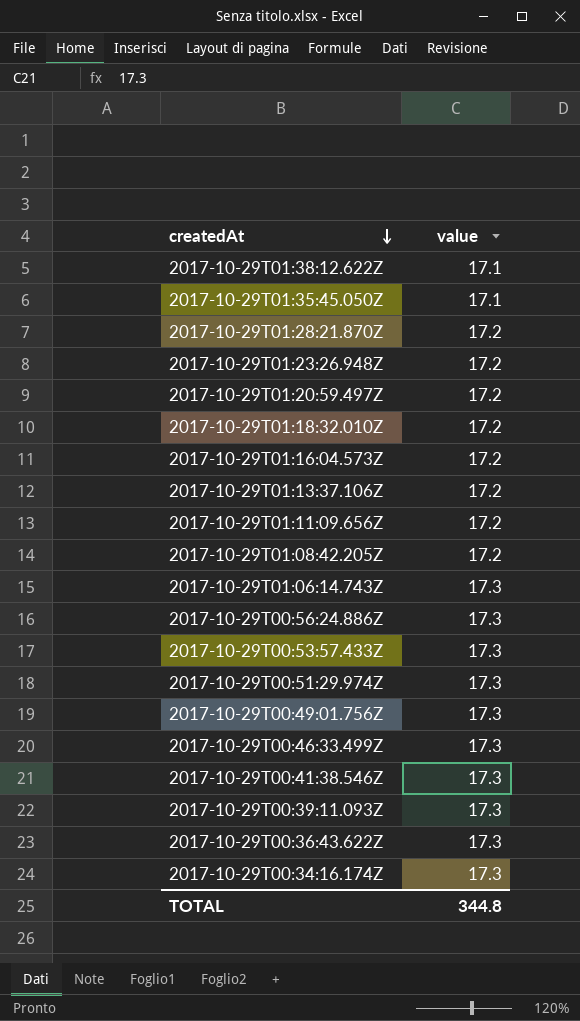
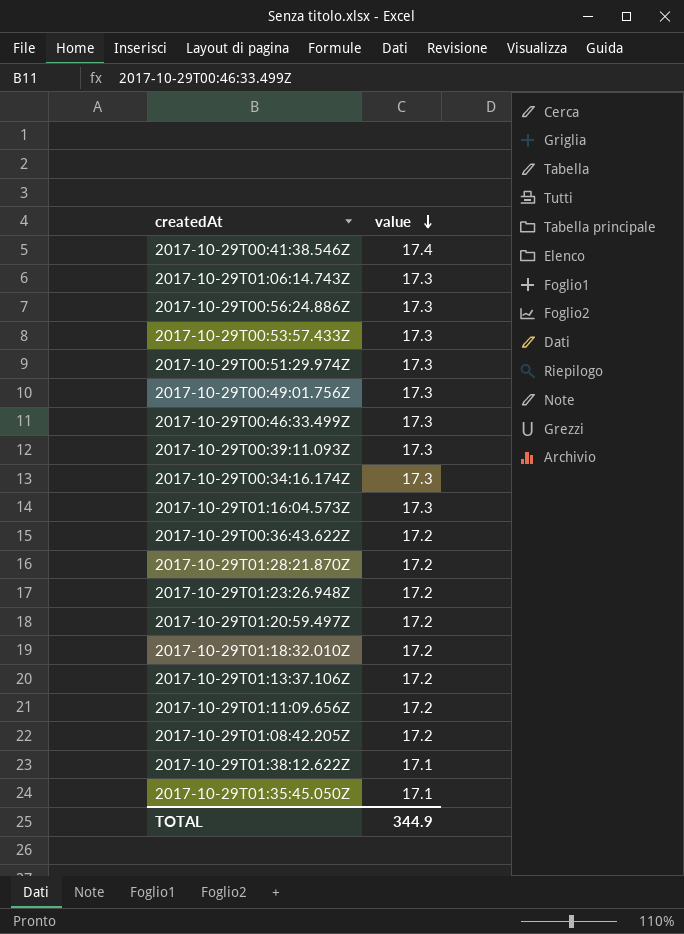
row order: createdAt descending -> value descending
2017-10-29T00:41:38.546Z | value: 17.3 -> 17.4
2017-10-29T01:16:04.573Z | value: 17.2 -> 17.3
2017-10-29T00:36:43.622Z | value: 17.3 -> 17.2
TOTAL | value: 344.8 -> 344.9

